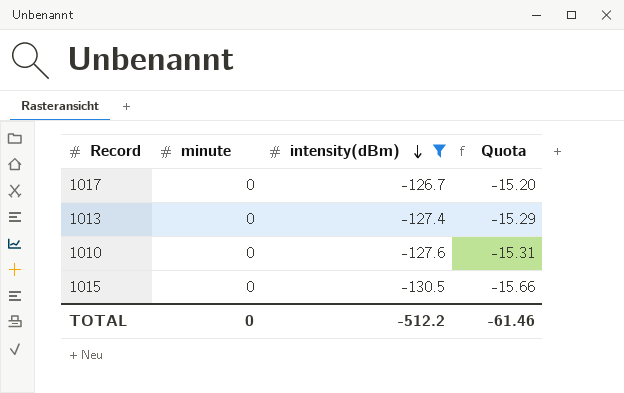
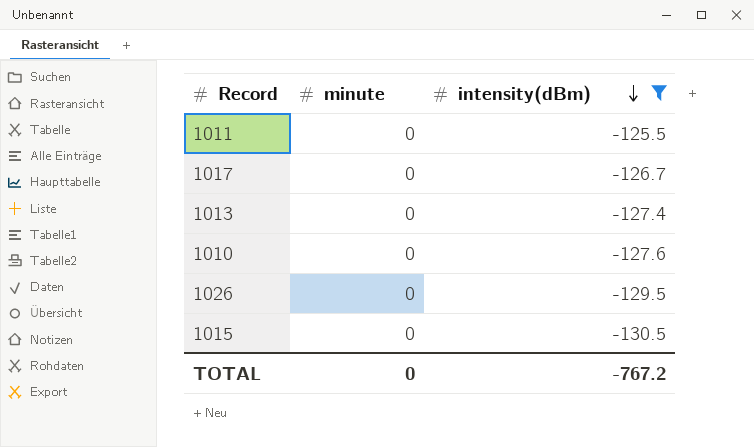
column Quota | formula: [intensity(dBm)] * 0.12 -> none
row 1011: none -> 0 | -125.5
row 1026: none -> 0 | -129.5
TOTAL | intensity(dBm): -512.2 -> -767.2

